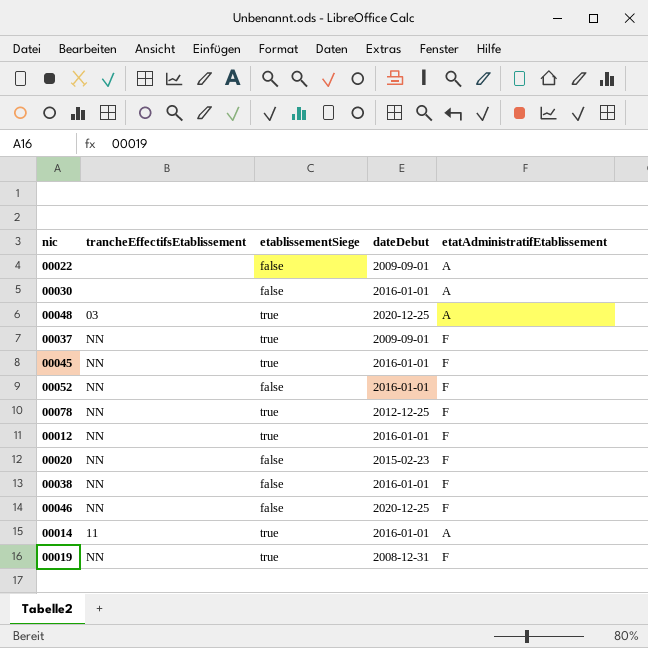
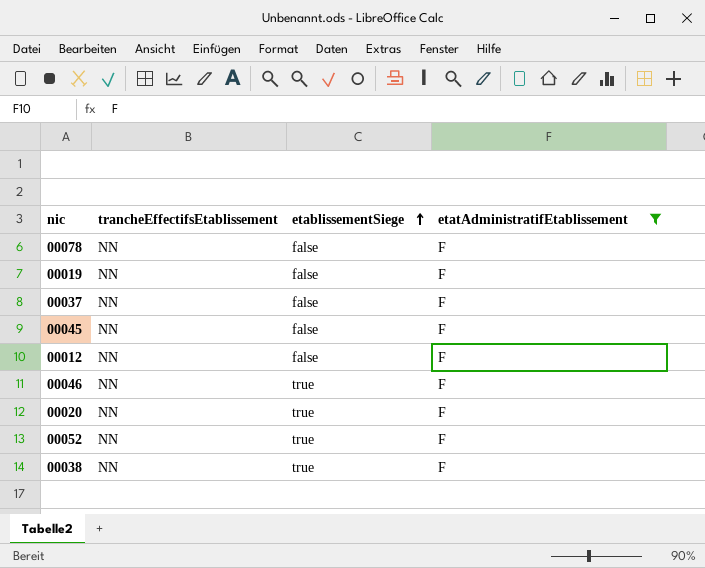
filter: none -> etatAdministratifEtablissement = F
row order: none -> etablissementSiege ascending
column dateDebut | position: 4 -> none
00078 | etablissementSiege: true -> false
00019 | etablissementSiege: true -> false
00037 | etablissementSiege: true -> false
00045 | etablissementSiege: true -> false
00012 | etablissementSiege: true -> false
00046 | etablissementSiege: false -> true
00020 | etablissementSiege: false -> true
00052 | etablissementSiege: false -> true
00038 | etablissementSiege: false -> true

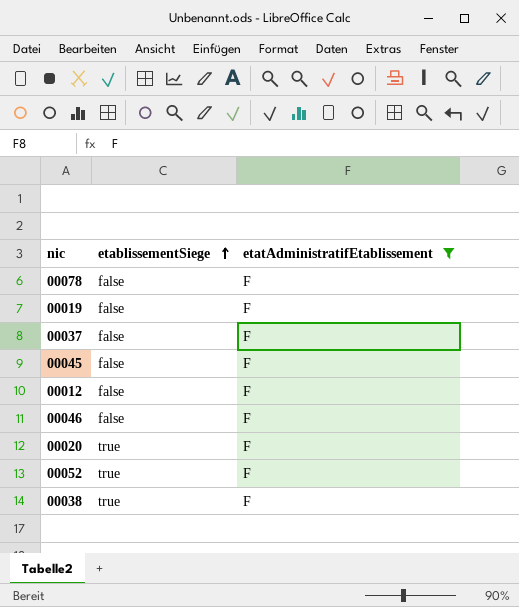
column trancheEffectifsEtablissement | position: 2 -> none
00046 | etablissementSiege: true -> false

